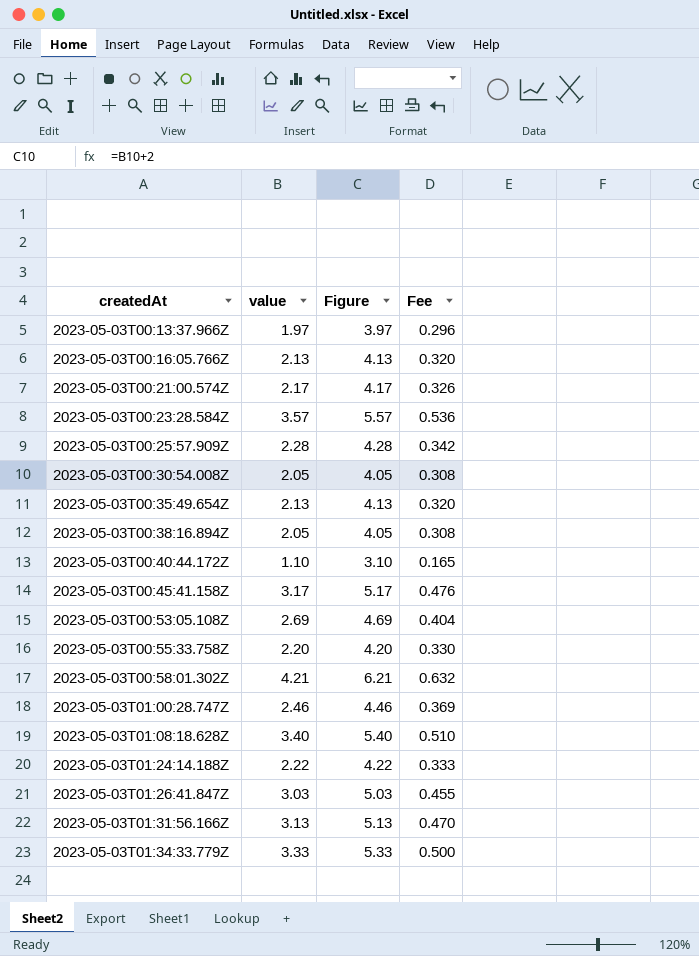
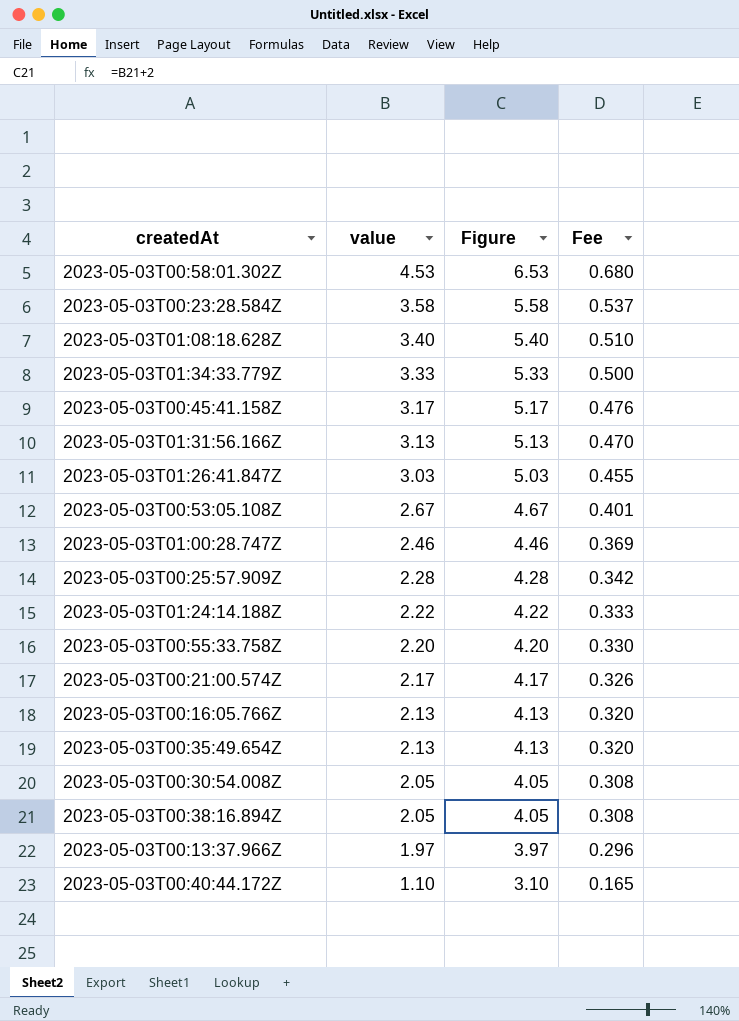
row order: createdAt ascending -> value descending
2023-05-03T00:58:01.302Z | value: 4.21 -> 4.53
2023-05-03T00:58:01.302Z | Figure: 6.21 -> 6.53
2023-05-03T00:58:01.302Z | Fee: 0.632 -> 0.680
2023-05-03T00:23:28.584Z | value: 3.57 -> 3.58
2023-05-03T00:23:28.584Z | Figure: 5.57 -> 5.58
2023-05-03T00:23:28.584Z | Fee: 0.536 -> 0.537
2023-05-03T00:53:05.108Z | value: 2.69 -> 2.67
2023-05-03T00:53:05.108Z | Figure: 4.69 -> 4.67
2023-05-03T00:53:05.108Z | Fee: 0.404 -> 0.401

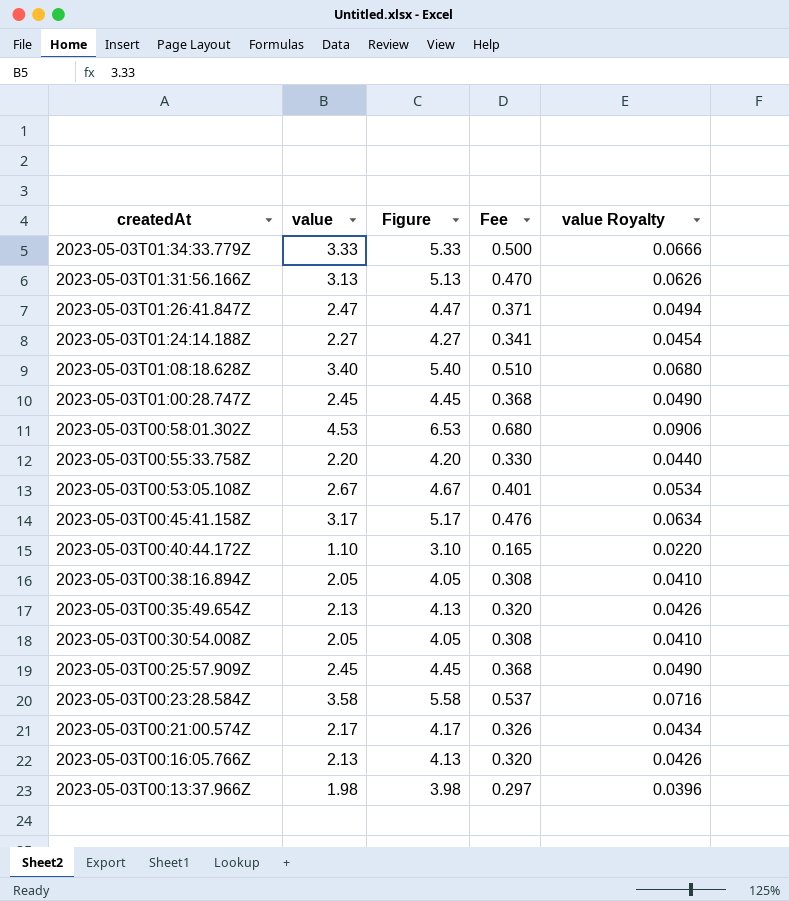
row order: value descending -> createdAt descending
column value Royalty | formula: none -> [value] * 0.02
2023-05-03T01:26:41.847Z | value: 3.03 -> 2.47
2023-05-03T01:26:41.847Z | Figure: 5.03 -> 4.47
2023-05-03T01:26:41.847Z | Fee: 0.455 -> 0.371
2023-05-03T01:24:14.188Z | value: 2.22 -> 2.27
2023-05-03T01:24:14.188Z | Figure: 4.22 -> 4.27
2023-05-03T01:24:14.188Z | Fee: 0.333 -> 0.341
2023-05-03T01:00:28.747Z | value: 2.46 -> 2.45
2023-05-03T01:00:28.747Z | Figure: 4.46 -> 4.45
2023-05-03T01:00:28.747Z | Fee: 0.369 -> 0.368
2023-05-03T00:25:57.909Z | value: 2.28 -> 2.45
2023-05-03T00:25:57.909Z | Figure: 4.28 -> 4.45
2023-05-03T00:25:57.909Z | Fee: 0.342 -> 0.368
2023-05-03T00:13:37.966Z | value: 1.97 -> 1.98
2023-05-03T00:13:37.966Z | Figure: 3.97 -> 3.98
2023-05-03T00:13:37.966Z | Fee: 0.296 -> 0.297

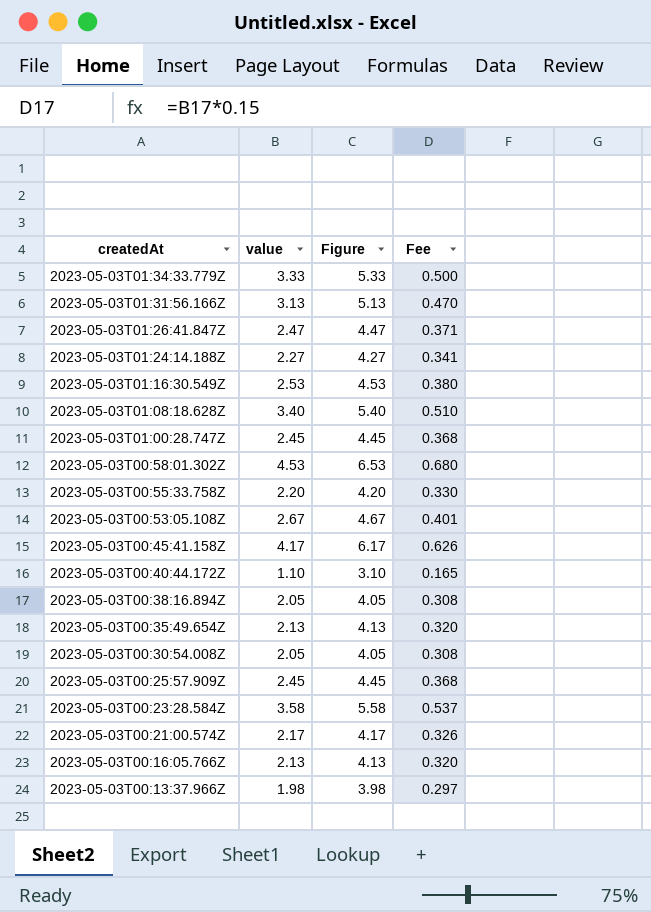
column value Royalty | formula: [value] * 0.02 -> none
row 2023-05-03T01:16:30.549Z: none -> 2.53 | 4.53 | 0.380
2023-05-03T00:45:41.158Z | value: 3.17 -> 4.17
2023-05-03T00:45:41.158Z | Figure: 5.17 -> 6.17
2023-05-03T00:45:41.158Z | Fee: 0.476 -> 0.626

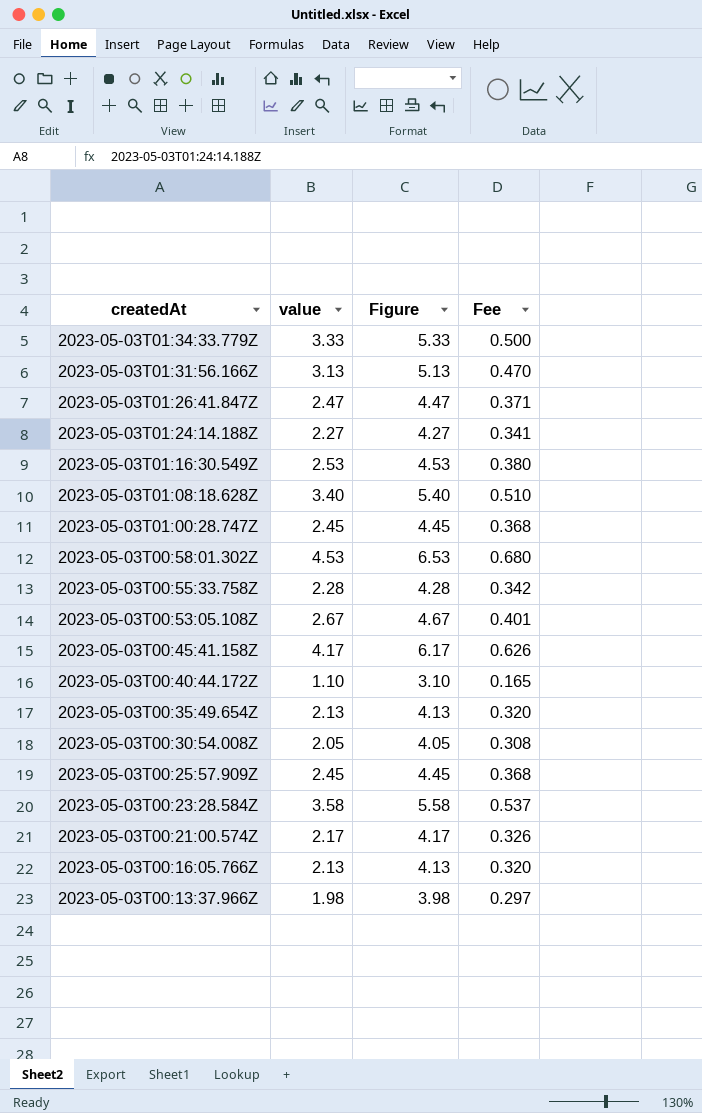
row 2023-05-03T00:38:16.894Z: 2.05 | 4.05 | 0.308 -> none
2023-05-03T00:55:33.758Z | value: 2.20 -> 2.28
2023-05-03T00:55:33.758Z | Figure: 4.20 -> 4.28
2023-05-03T00:55:33.758Z | Fee: 0.330 -> 0.342

